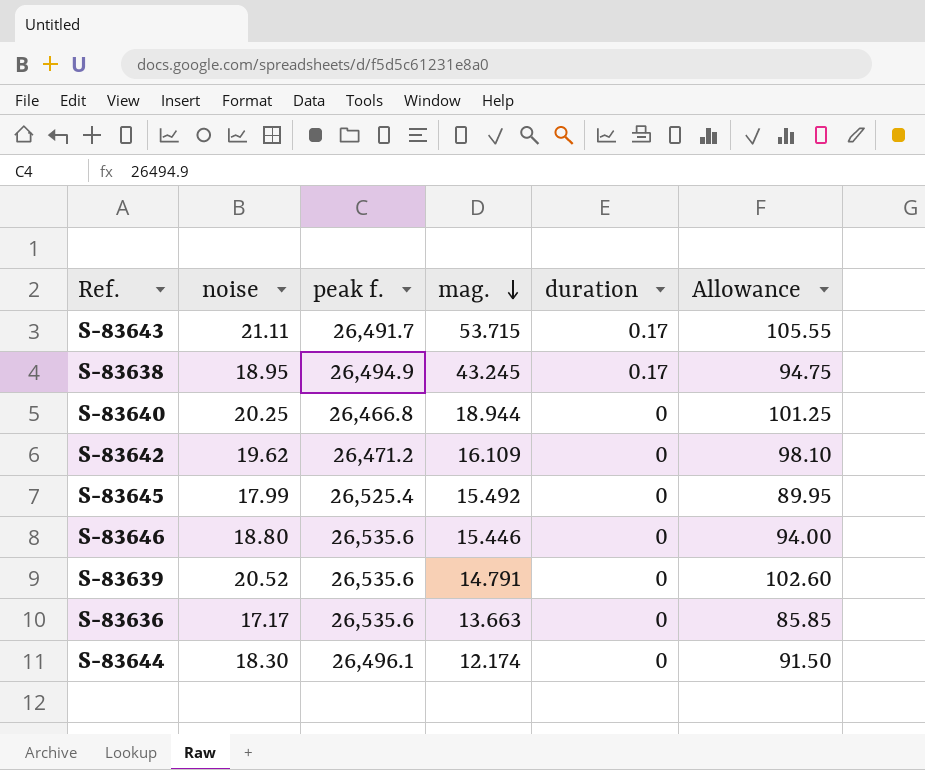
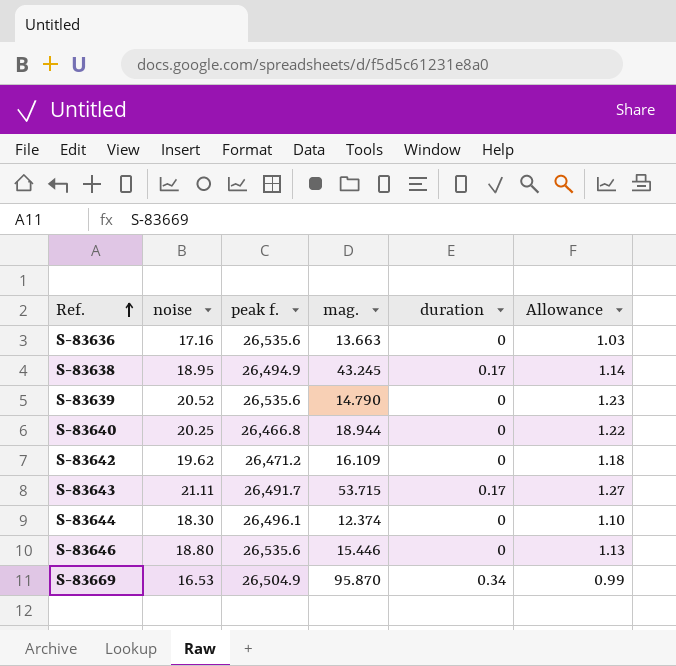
row order: mag. descending -> Ref. ascending
column Allowance | formula: [noise] * 5 -> [noise] * 0.06
row S-83645: 17.99 | 26,525.4 | 15.492 | 0 | 89.95 -> none
S-83636 | noise: 17.17 -> 17.16
S-83639 | mag.: 14.791 -> 14.790
S-83644 | mag.: 12.174 -> 12.374
row S-83669: none -> 16.53 | 26,504.9 | 95.870 | 0.34 | 0.99

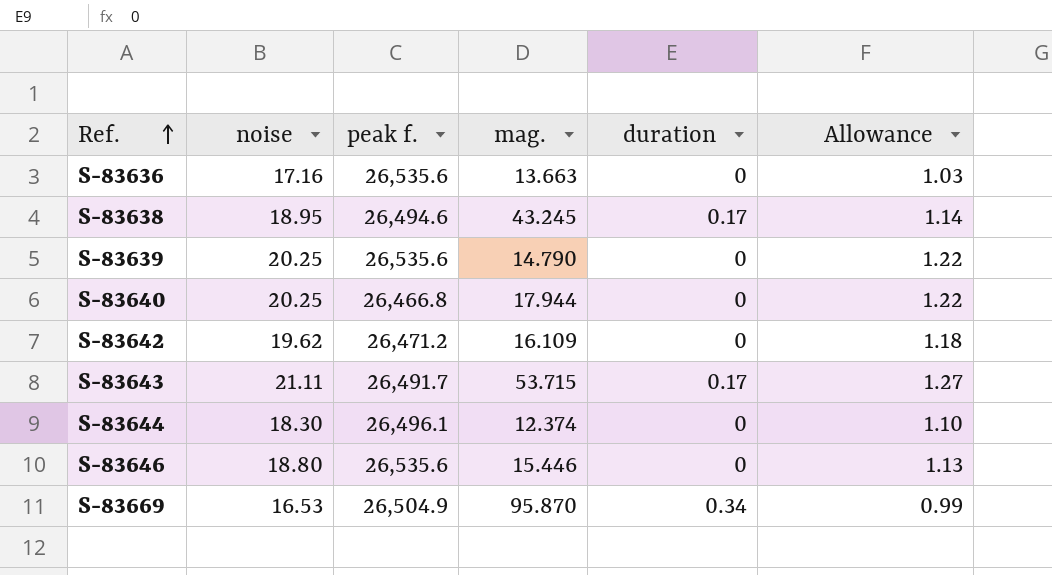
S-83638 | peak f.: 26,494.9 -> 26,494.6
S-83639 | noise: 20.52 -> 20.25
S-83639 | Allowance: 1.23 -> 1.22
S-83640 | mag.: 18.944 -> 17.944

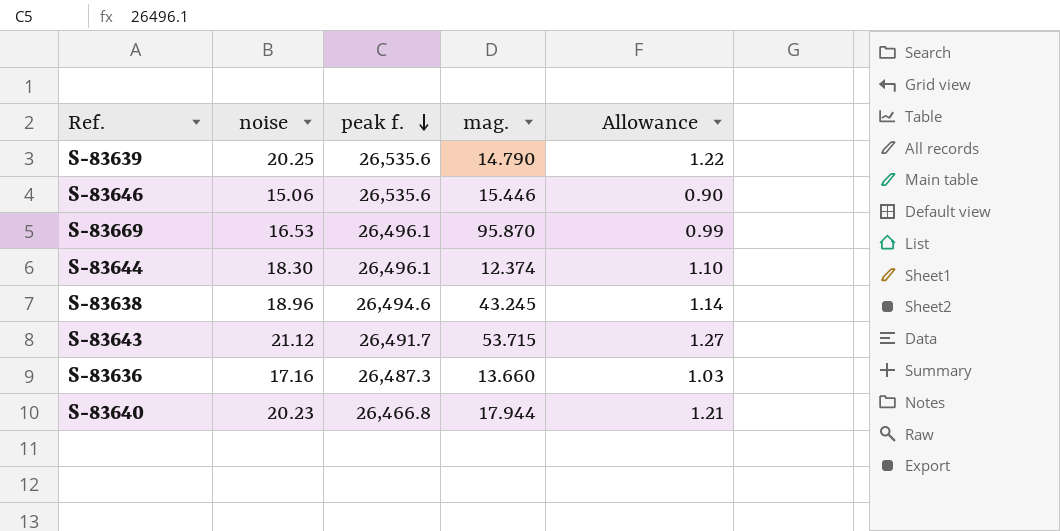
row order: Ref. ascending -> peak f. descending
column duration | position: 5 -> none
row S-83642: 19.62 | 26,471.2 | 16.109 | 0 | 1.18 -> none
S-83646 | noise: 18.80 -> 15.06
S-83646 | Allowance: 1.13 -> 0.90
S-83669 | peak f.: 26,504.9 -> 26,496.1
S-83638 | noise: 18.95 -> 18.96
S-83643 | noise: 21.11 -> 21.12
S-83636 | peak f.: 26,535.6 -> 26,487.3
S-83636 | mag.: 13.663 -> 13.660
S-83640 | noise: 20.25 -> 20.23
S-83640 | Allowance: 1.22 -> 1.21

